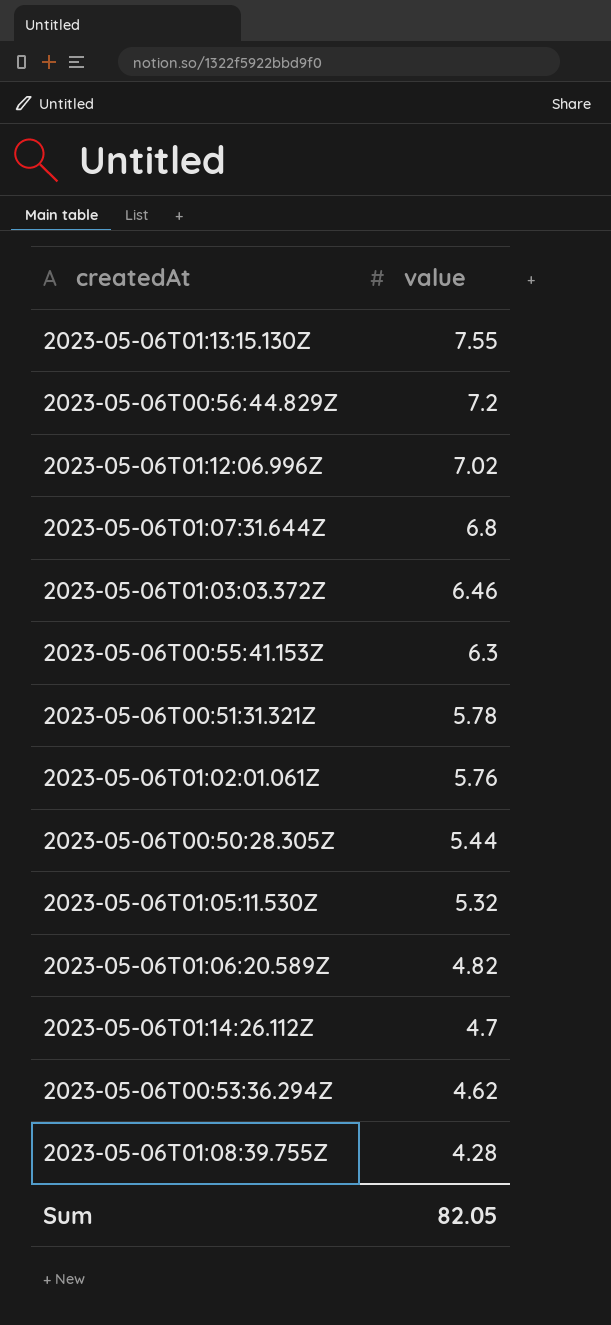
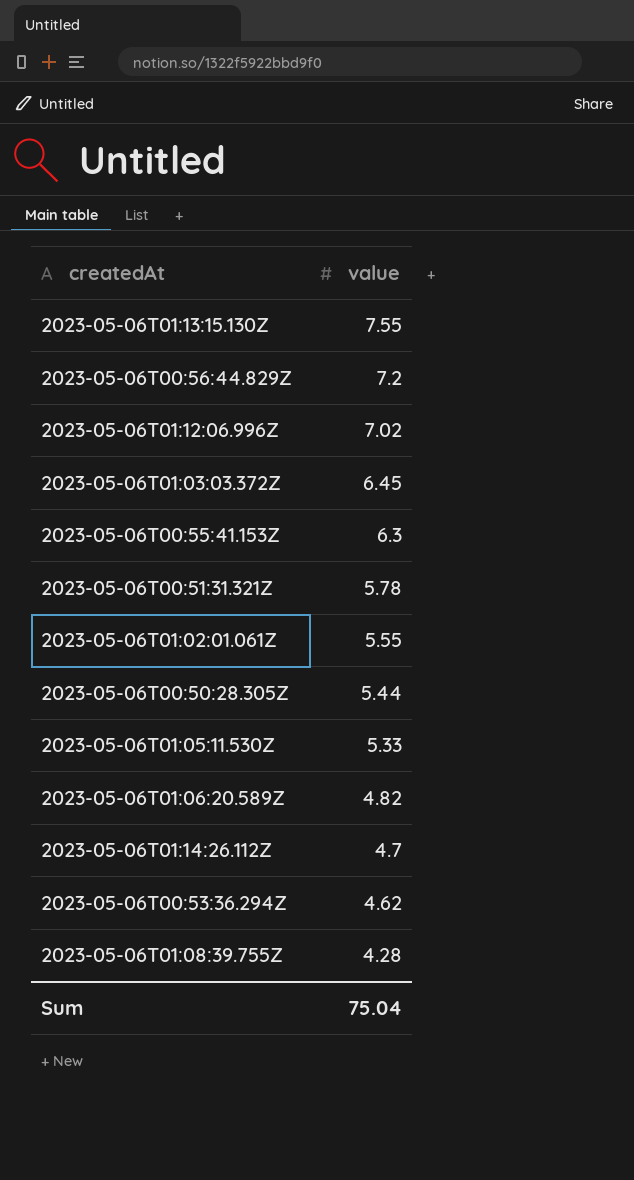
row 2023-05-06T01:07:31.644Z: 6.8 -> none
2023-05-06T01:03:03.372Z | value: 6.46 -> 6.45
2023-05-06T01:02:01.061Z | value: 5.76 -> 5.55
2023-05-06T01:05:11.530Z | value: 5.32 -> 5.33
Sum | value: 82.05 -> 75.04

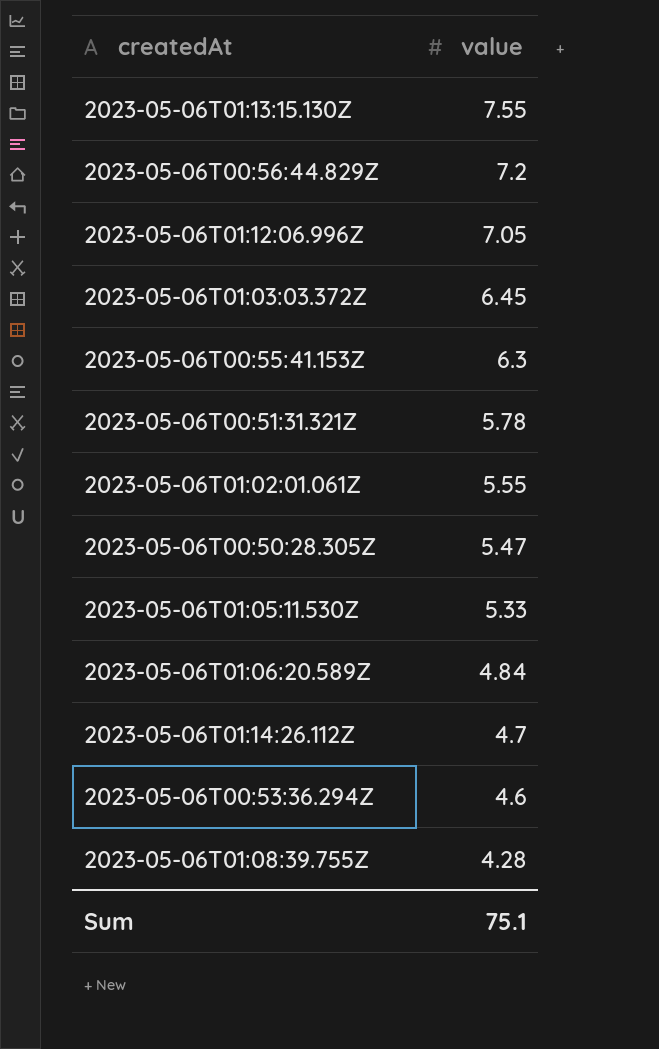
2023-05-06T01:12:06.996Z | value: 7.02 -> 7.05
2023-05-06T00:50:28.305Z | value: 5.44 -> 5.47
2023-05-06T01:06:20.589Z | value: 4.82 -> 4.84
2023-05-06T00:53:36.294Z | value: 4.62 -> 4.6
Sum | value: 75.04 -> 75.1

